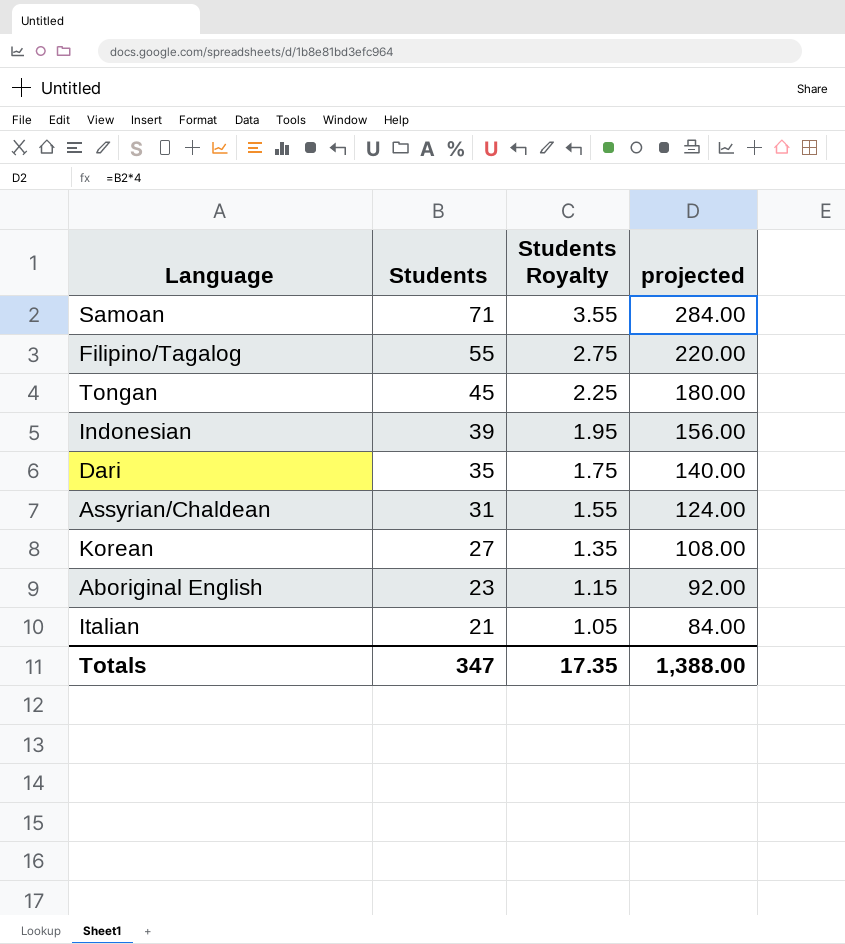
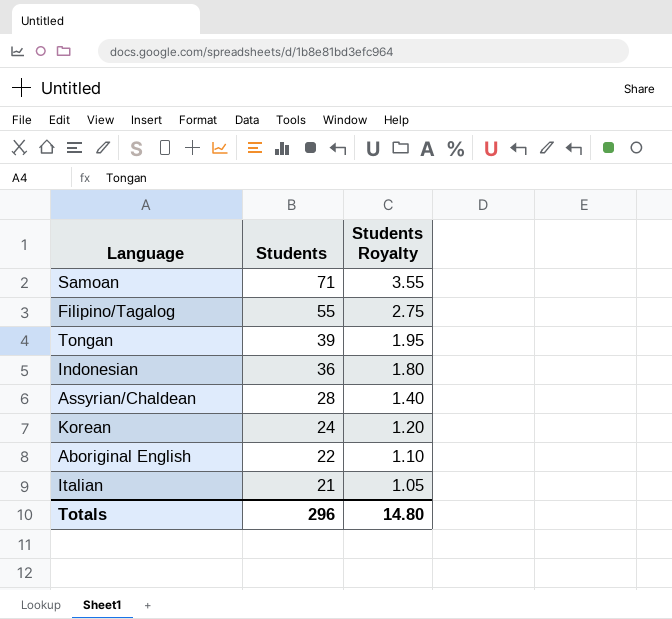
column projected | formula: [Students] * 4 -> none
row Dari: 35 | 1.75 | 140.00 -> none
Tongan | Students: 45 -> 39
Tongan | Students Royalty: 2.25 -> 1.95
Indonesian | Students: 39 -> 36
Indonesian | Students Royalty: 1.95 -> 1.80
Assyrian/Chaldean | Students: 31 -> 28
Assyrian/Chaldean | Students Royalty: 1.55 -> 1.40
Korean | Students: 27 -> 24
Korean | Students Royalty: 1.35 -> 1.20
Aboriginal English | Students: 23 -> 22
Aboriginal English | Students Royalty: 1.15 -> 1.10
Totals | Students: 347 -> 296
Totals | Students Royalty: 17.35 -> 14.80

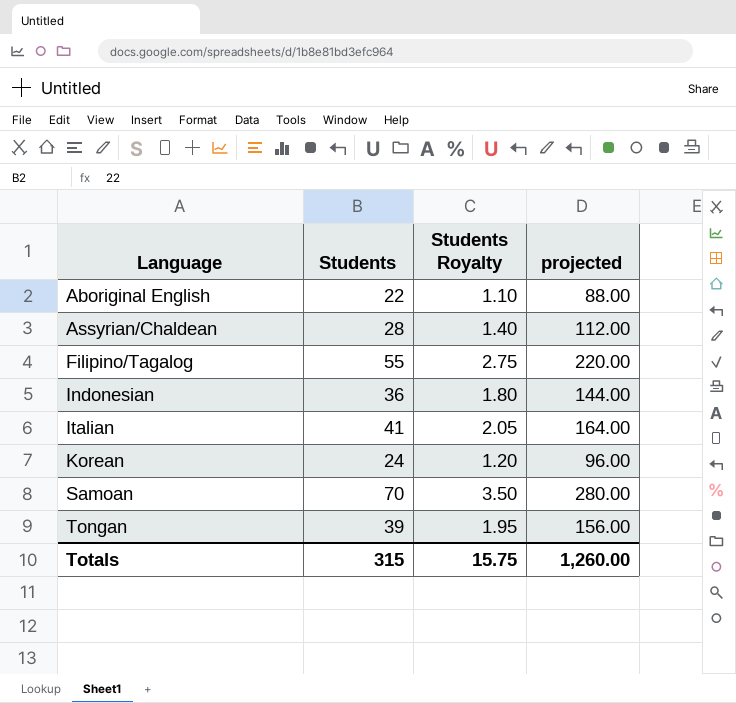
row order: Students descending -> Language ascending
column projected | formula: none -> [Students] * 4
Italian | Students: 21 -> 41
Italian | Students Royalty: 1.05 -> 2.05
Samoan | Students: 71 -> 70
Samoan | Students Royalty: 3.55 -> 3.50
Totals | Students: 296 -> 315
Totals | Students Royalty: 14.80 -> 15.75

